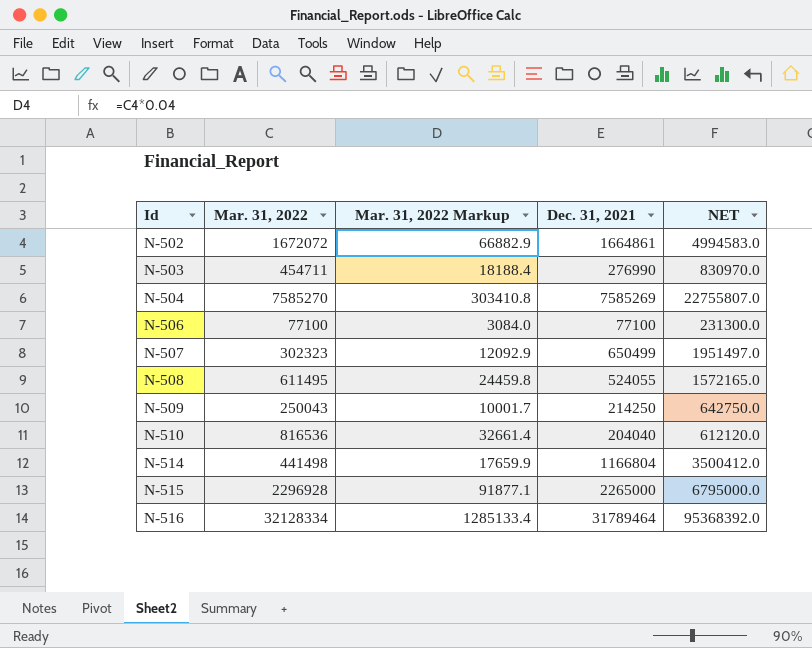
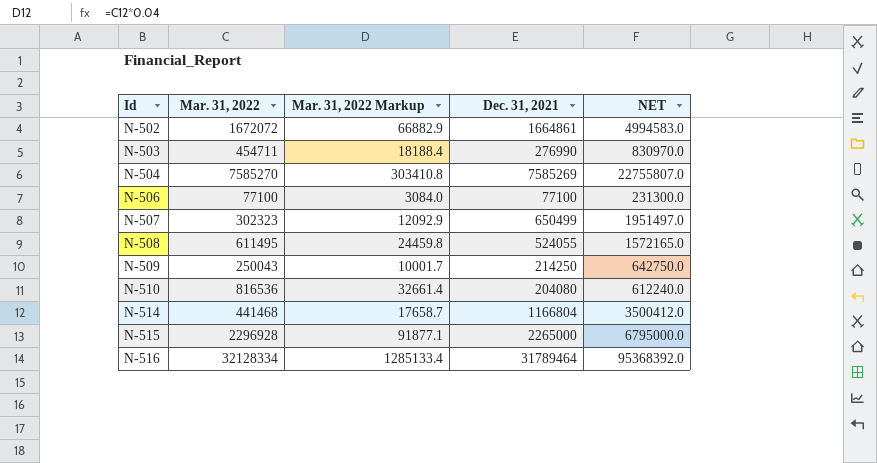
N-510 | Dec. 31, 2021: 204040 -> 204080
N-510 | NET: 612120.0 -> 612240.0
N-514 | Mar. 31, 2022: 441498 -> 441468
N-514 | Mar. 31, 2022 Markup: 17659.9 -> 17658.7

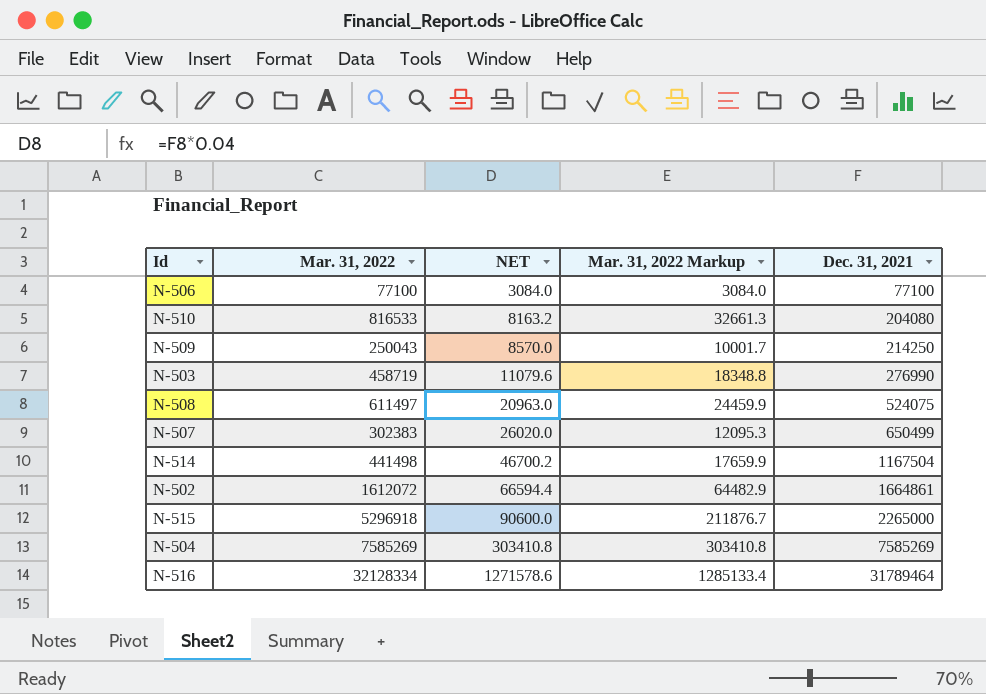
row order: Id ascending -> NET ascending
column NET | formula: [Dec. 31, 2021] * 3 -> [Dec. 31, 2021] * 0.04
column NET | position: 5 -> 3
N-510 | Mar. 31, 2022: 816536 -> 816533
N-510 | Mar. 31, 2022 Markup: 32661.4 -> 32661.3
N-503 | Mar. 31, 2022: 454711 -> 458719
N-503 | Mar. 31, 2022 Markup: 18188.4 -> 18348.8
N-508 | Mar. 31, 2022: 611495 -> 611497
N-508 | Mar. 31, 2022 Markup: 24459.8 -> 24459.9
N-508 | Dec. 31, 2021: 524055 -> 524075
N-507 | Mar. 31, 2022: 302323 -> 302383
N-507 | Mar. 31, 2022 Markup: 12092.9 -> 12095.3
N-514 | Mar. 31, 2022: 441468 -> 441498
N-514 | Mar. 31, 2022 Markup: 17658.7 -> 17659.9
N-514 | Dec. 31, 2021: 1166804 -> 1167504
N-502 | Mar. 31, 2022: 1672072 -> 1612072
N-502 | Mar. 31, 2022 Markup: 66882.9 -> 64482.9
N-515 | Mar. 31, 2022: 2296928 -> 5296918
N-515 | Mar. 31, 2022 Markup: 91877.1 -> 211876.7
N-504 | Mar. 31, 2022: 7585270 -> 7585269

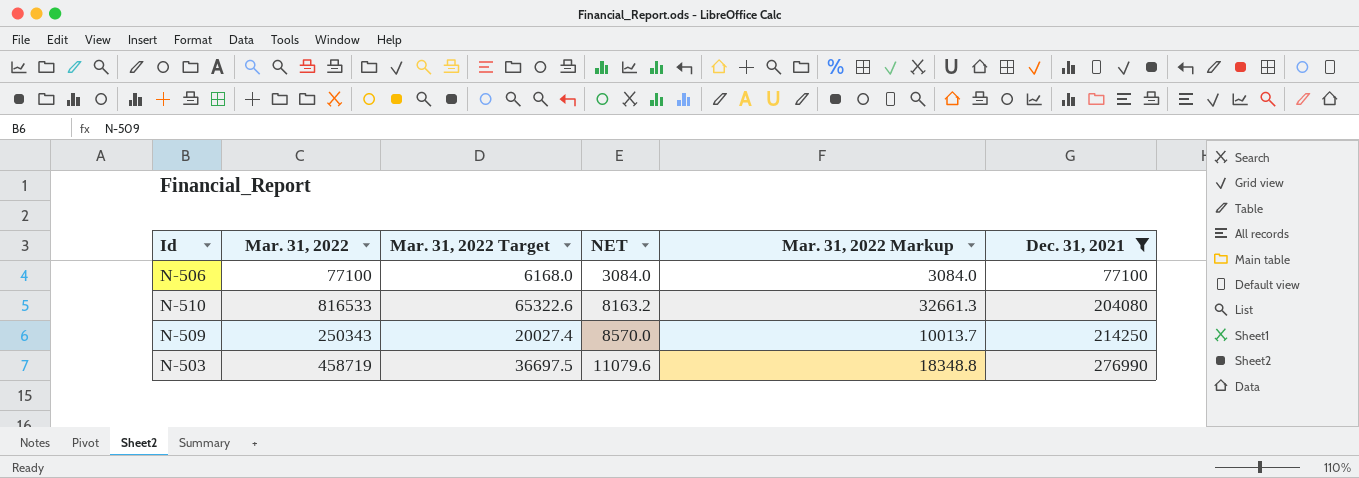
filter: none -> Dec. 31, 2021 <= 276990
column Mar. 31, 2022 Target | formula: none -> [Mar. 31, 2022] * 0.08
N-509 | Mar. 31, 2022: 250043 -> 250343
N-509 | Mar. 31, 2022 Markup: 10001.7 -> 10013.7

